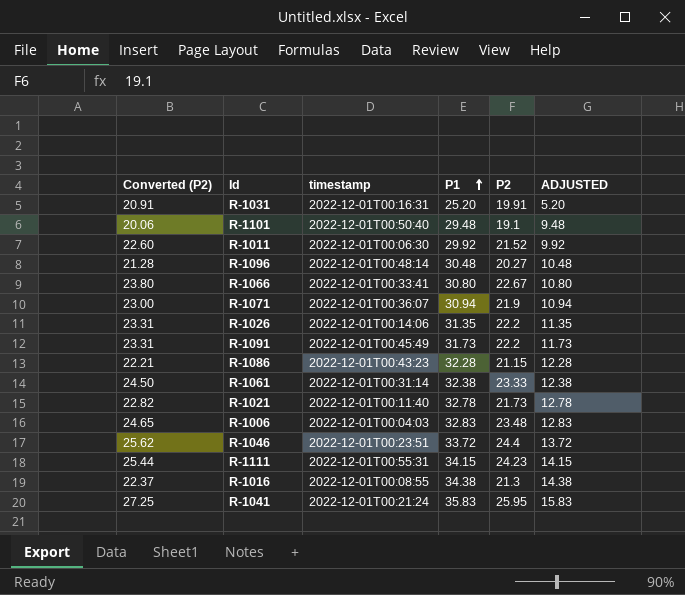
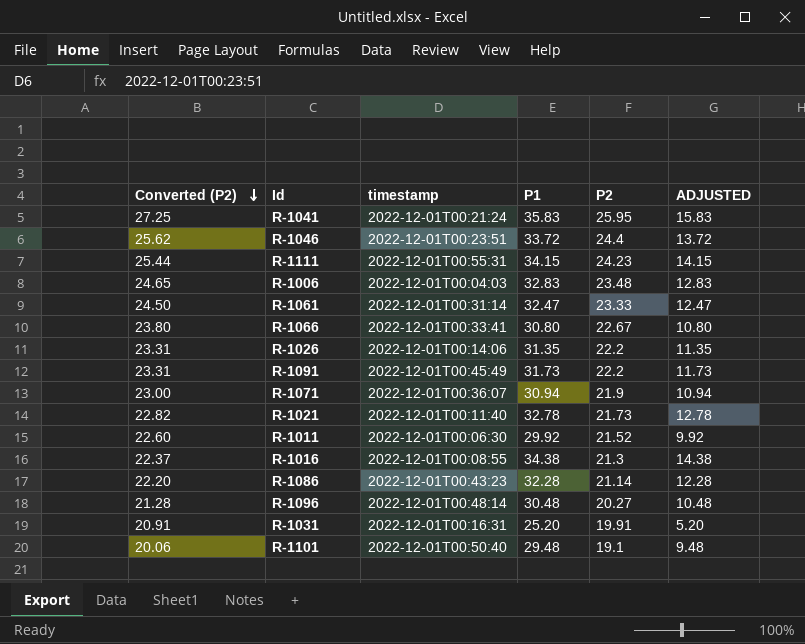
row order: P1 ascending -> Converted (P2) descending
R-1061 | P1: 32.38 -> 32.47
R-1061 | ADJUSTED: 12.38 -> 12.47
R-1086 | Converted (P2): 22.21 -> 22.20
R-1086 | P2: 21.15 -> 21.14

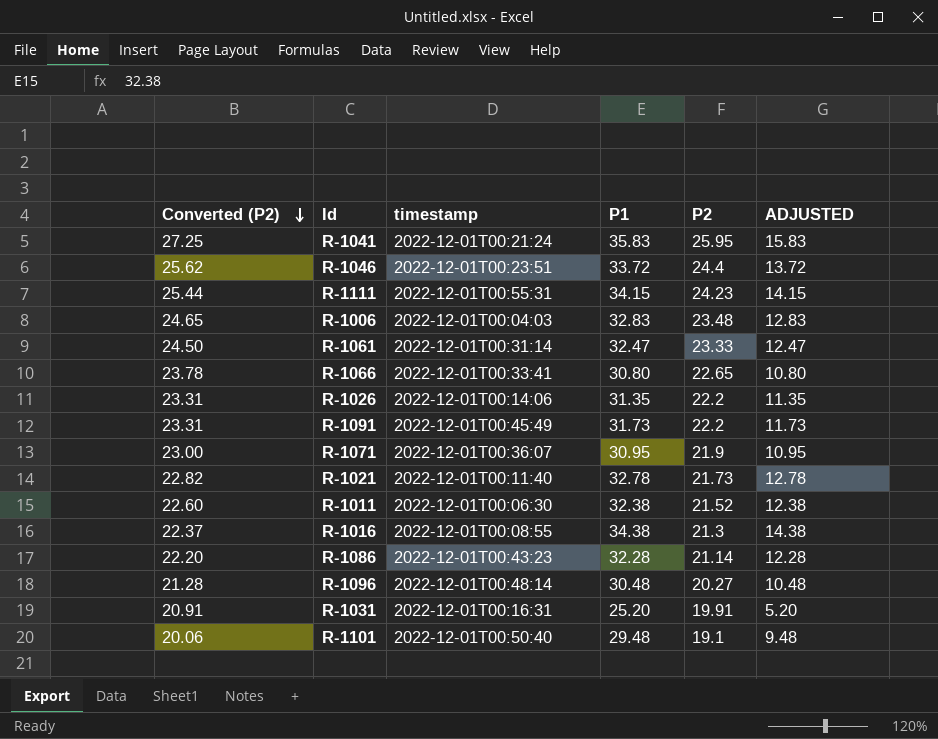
R-1066 | Converted (P2): 23.80 -> 23.78
R-1066 | P2: 22.67 -> 22.65
R-1071 | P1: 30.94 -> 30.95
R-1071 | ADJUSTED: 10.94 -> 10.95
R-1011 | P1: 29.92 -> 32.38
R-1011 | ADJUSTED: 9.92 -> 12.38

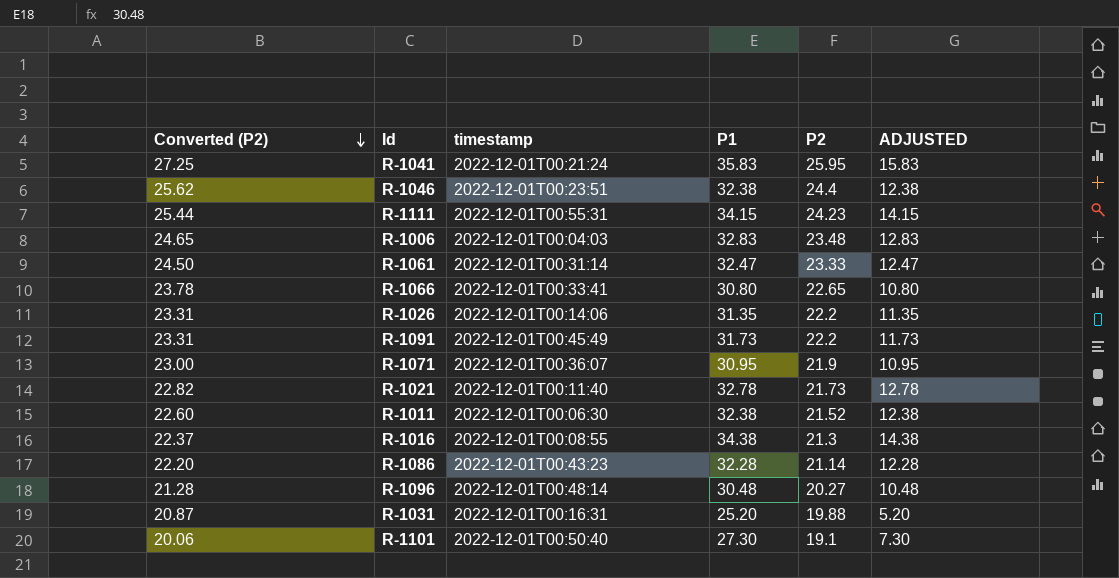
R-1046 | P1: 33.72 -> 32.38
R-1046 | ADJUSTED: 13.72 -> 12.38
R-1031 | Converted (P2): 20.91 -> 20.87
R-1031 | P2: 19.91 -> 19.88
R-1101 | P1: 29.48 -> 27.30
R-1101 | ADJUSTED: 9.48 -> 7.30

